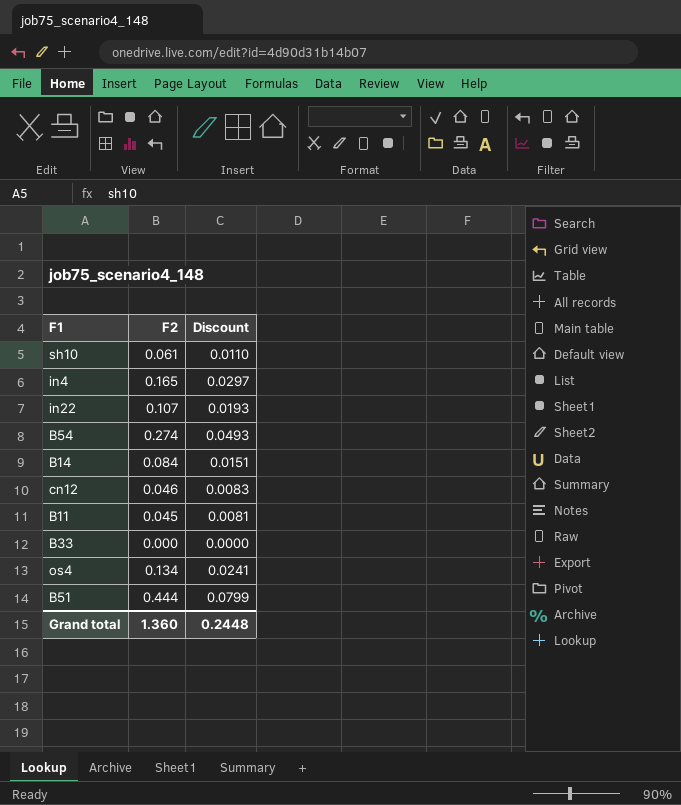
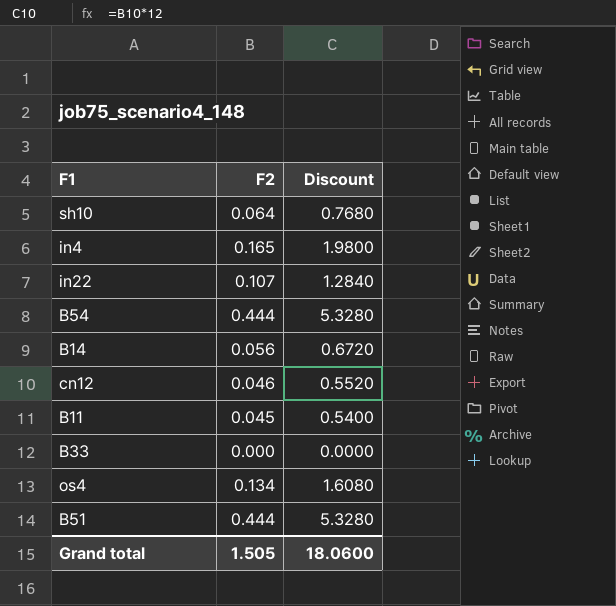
column Discount | formula: [F2] * 0.18 -> [F2] * 12
sh10 | F2: 0.061 -> 0.064
B54 | F2: 0.274 -> 0.444
B14 | F2: 0.084 -> 0.056
Grand total | F2: 1.360 -> 1.505
Grand total | Discount: 0.2448 -> 18.0600

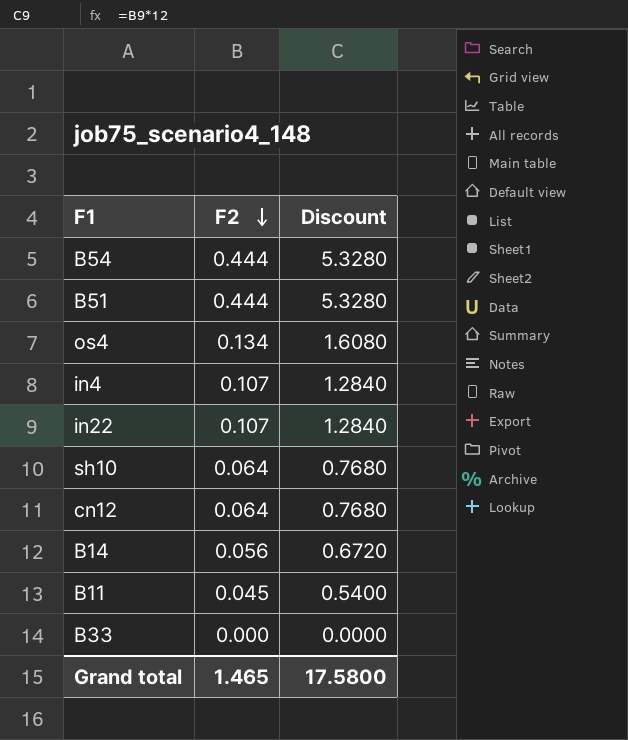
row order: none -> F2 descending
in4 | F2: 0.165 -> 0.107
in4 | Discount: 1.9800 -> 1.2840
cn12 | F2: 0.046 -> 0.064
cn12 | Discount: 0.5520 -> 0.7680
Grand total | F2: 1.505 -> 1.465
Grand total | Discount: 18.0600 -> 17.5800

